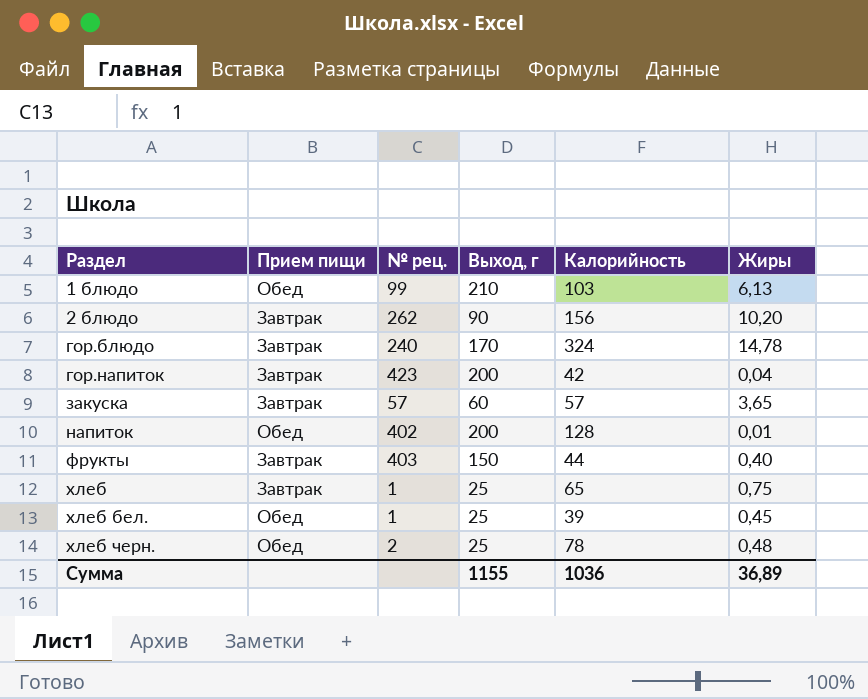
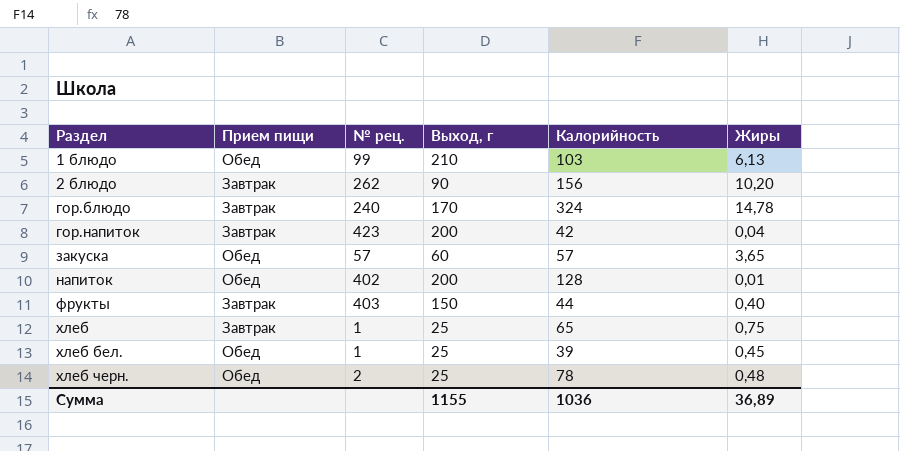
закуска | Прием пищи: Завтрак -> Обед

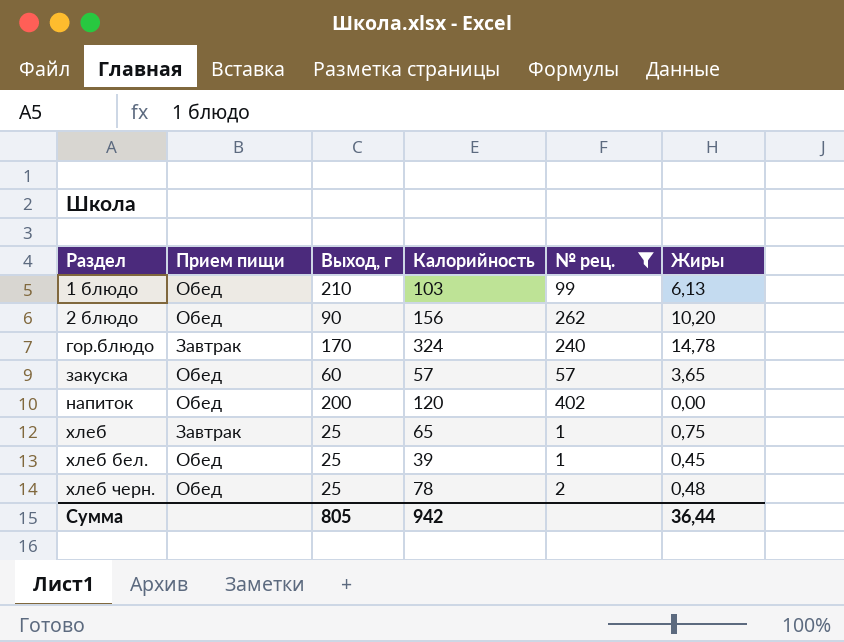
filter: none -> № рец. <= 402
column № рец. | position: 3 -> 5
2 блюдо | Прием пищи: Завтрак -> Обед
напиток | Калорийность: 128 -> 120
напиток | Жиры: 0,01 -> 0,00
Сумма | Выход, г: 1155 -> 805
Сумма | Калорийность: 1036 -> 942
Сумма | Жиры: 36,89 -> 36,44

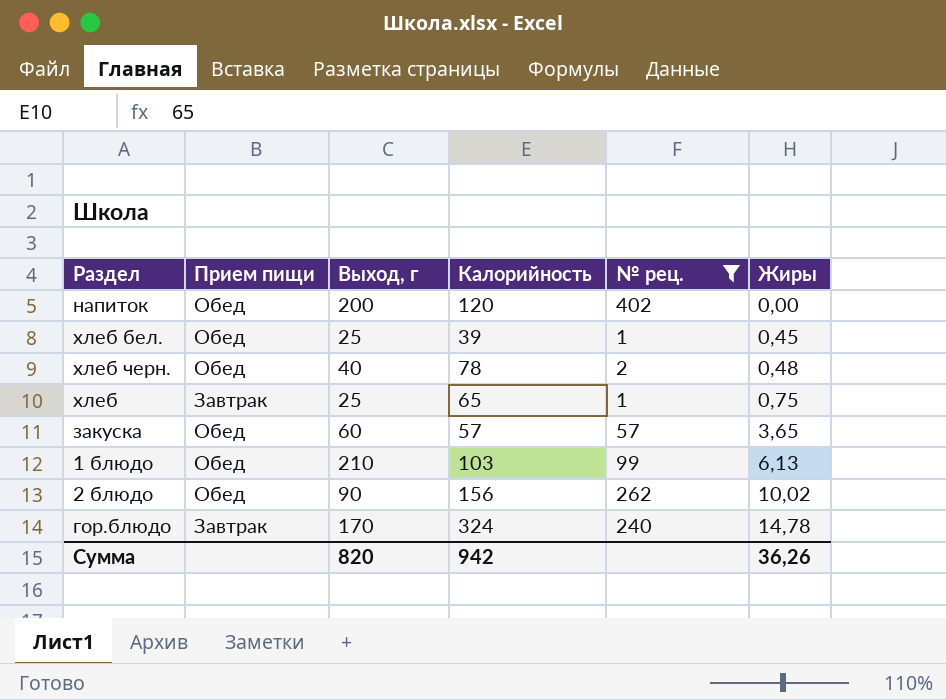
row order: Раздел ascending -> Жиры ascending
хлеб черн. | Выход, г: 25 -> 40
2 блюдо | Жиры: 10,20 -> 10,02
Сумма | Выход, г: 805 -> 820
Сумма | Жиры: 36,44 -> 36,26

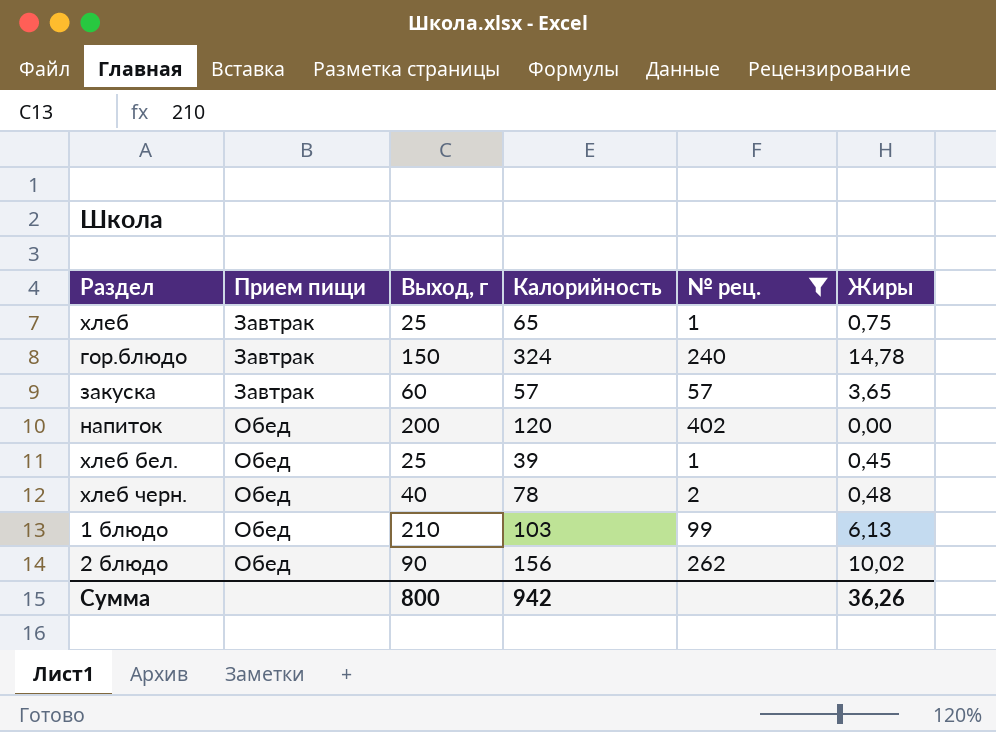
row order: Жиры ascending -> Прием пищи ascending
гор.блюдо | Выход, г: 170 -> 150
закуска | Прием пищи: Обед -> Завтрак
Сумма | Выход, г: 820 -> 800

